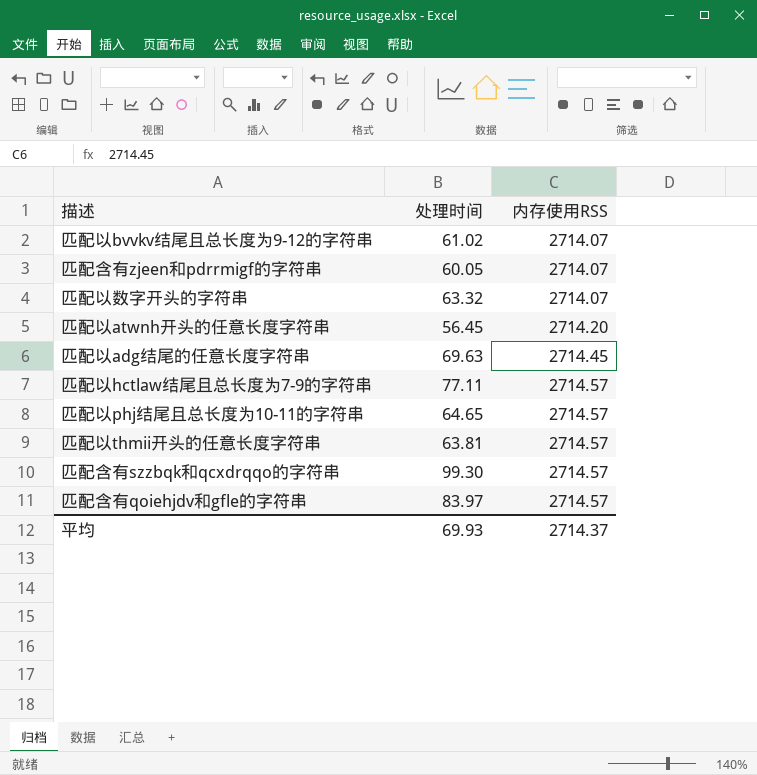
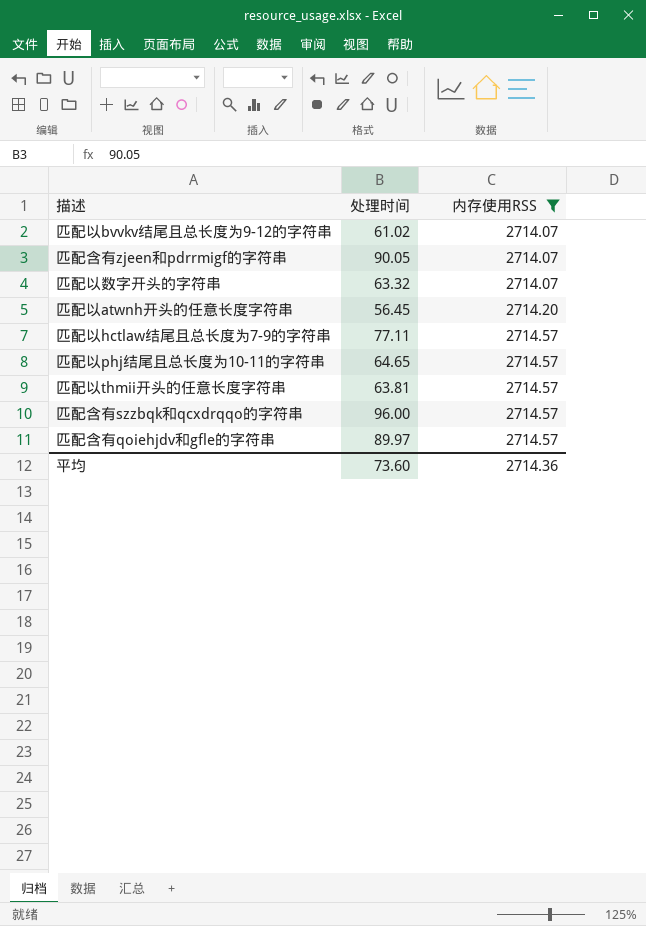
filter: none -> 内存使用RSS != 2714.45
匹配含有zjeen和pdrrmigf的字符串 | 处理时间: 60.05 -> 90.05
匹配含有szzbqk和qcxdrqqo的字符串 | 处理时间: 99.30 -> 96.00
匹配含有qoiehjdv和gfle的字符串 | 处理时间: 83.97 -> 89.97
平均 | 处理时间: 69.93 -> 73.60
平均 | 内存使用RSS: 2714.37 -> 2714.36

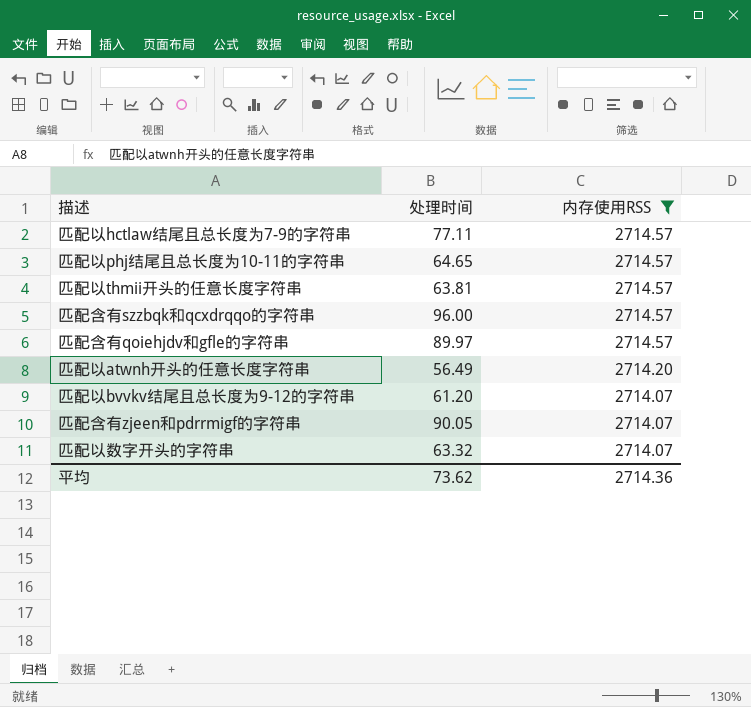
row order: 内存使用RSS ascending -> 内存使用RSS descending
匹配以atwnh开头的任意长度字符串 | 处理时间: 56.45 -> 56.49
匹配以bvvkv结尾且总长度为9-12的字符串 | 处理时间: 61.02 -> 61.20
平均 | 处理时间: 73.60 -> 73.62

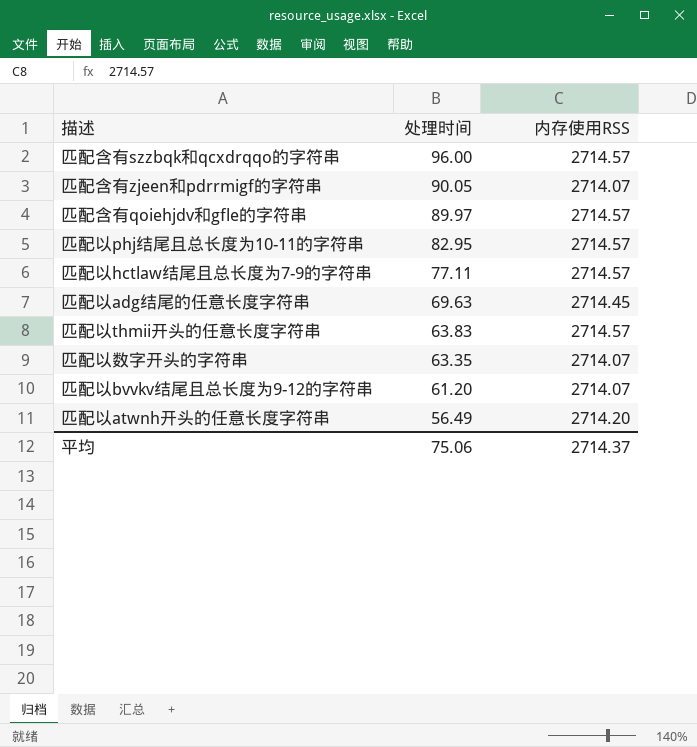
filter: 内存使用RSS != 2714.45 -> none
row order: 内存使用RSS descending -> 处理时间 descending
匹配以phj结尾且总长度为10-11的字符串 | 处理时间: 64.65 -> 82.95
匹配以thmii开头的任意长度字符串 | 处理时间: 63.81 -> 63.83
匹配以数字开头的字符串 | 处理时间: 63.32 -> 63.35
平均 | 处理时间: 73.62 -> 75.06
平均 | 内存使用RSS: 2714.36 -> 2714.37

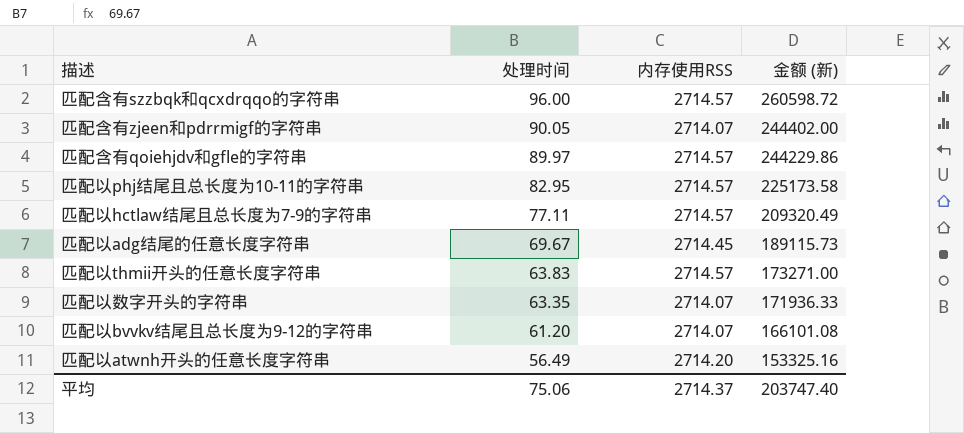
column 金额 (新) | formula: none -> [处理时间] * [内存使用RSS]
匹配以adg结尾的任意长度字符串 | 处理时间: 69.63 -> 69.67

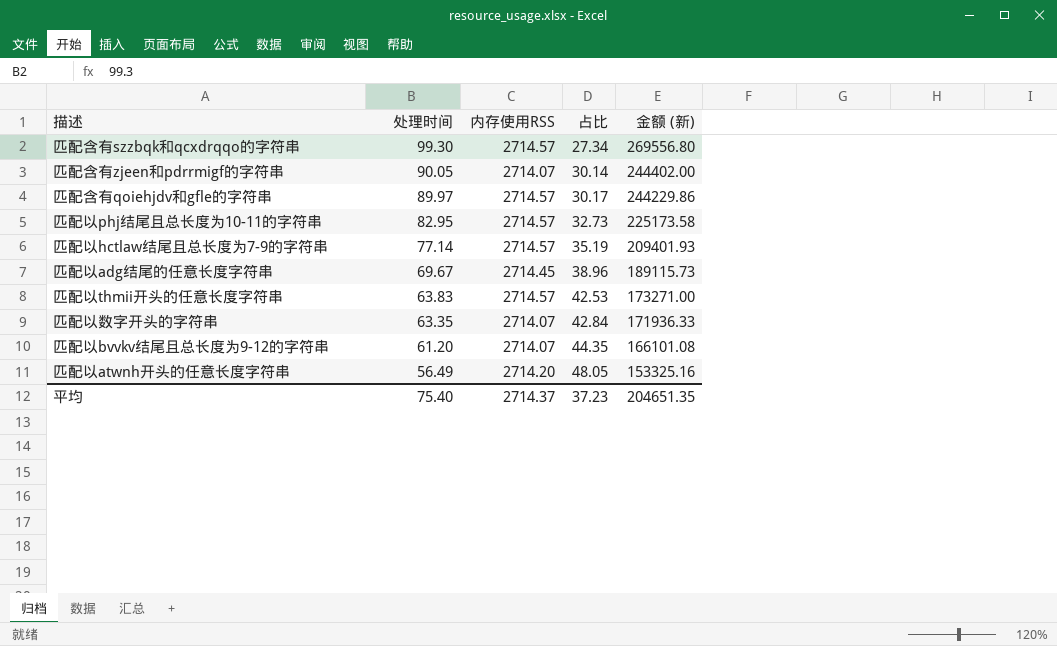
column 占比 | formula: none -> [内存使用RSS] / [处理时间]
匹配含有szzbqk和qcxdrqqo的字符串 | 处理时间: 96.00 -> 99.30
匹配含有szzbqk和qcxdrqqo的字符串 | 金额 (新): 260598.72 -> 269556.80
匹配以hctlaw结尾且总长度为7-9的字符串 | 处理时间: 77.11 -> 77.14
匹配以hctlaw结尾且总长度为7-9的字符串 | 金额 (新): 209320.49 -> 209401.93
平均 | 处理时间: 75.06 -> 75.40
平均 | 金额 (新): 203747.40 -> 204651.35

